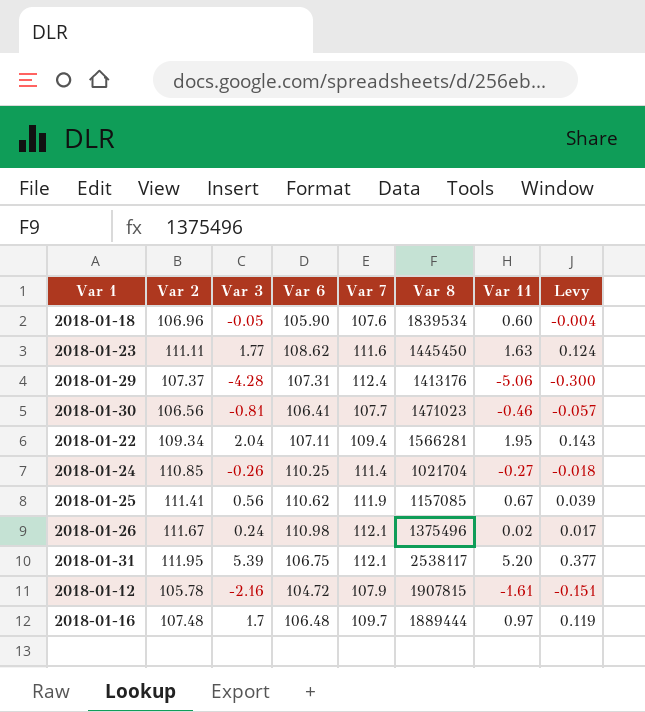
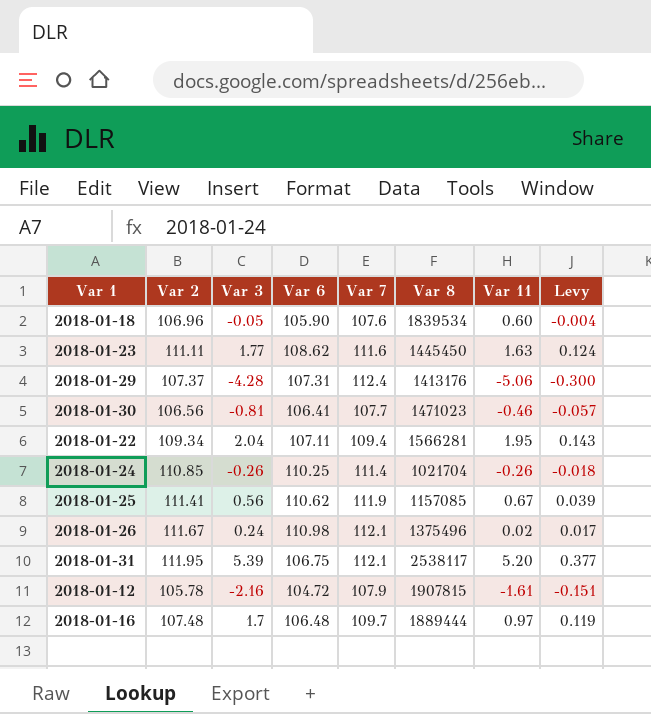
2018-01-24 | Var 11: -0.27 -> -0.26

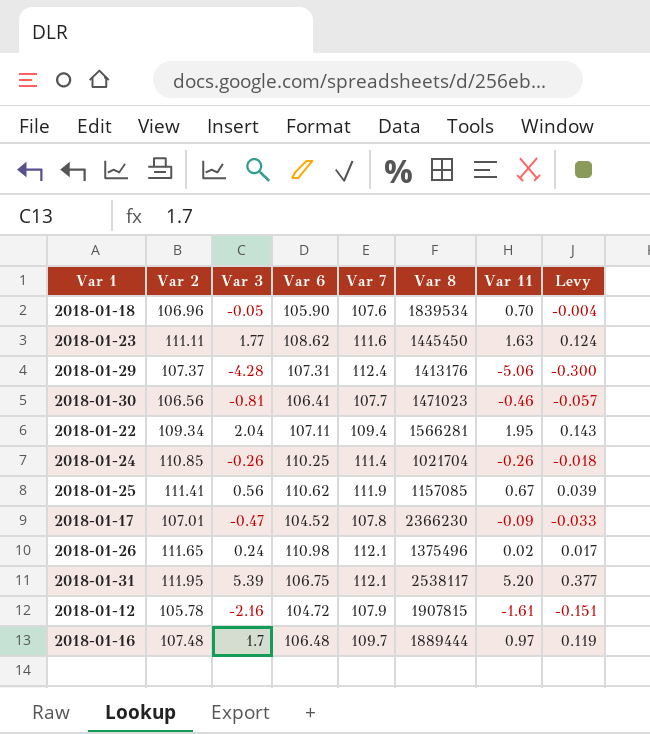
2018-01-18 | Var 11: 0.60 -> 0.70
row 2018-01-17: none -> 107.01 | -0.47 | 104.52 | 107.8 | 2366230 | -0.09 | -0.033
2018-01-26 | Var 2: 111.67 -> 111.65

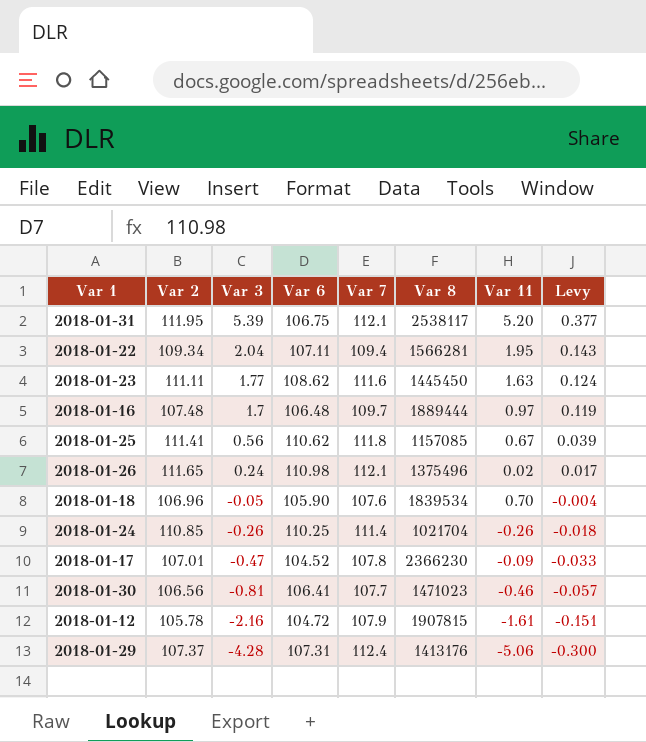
row order: none -> Var 3 descending
2018-01-25 | Var 7: 111.9 -> 111.8

